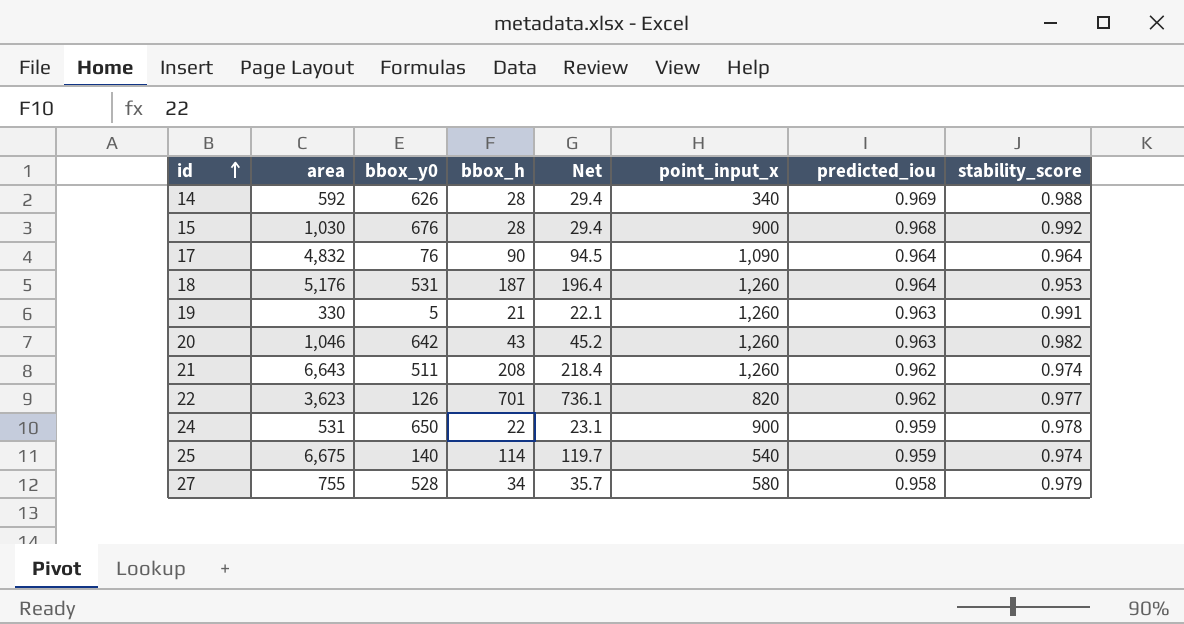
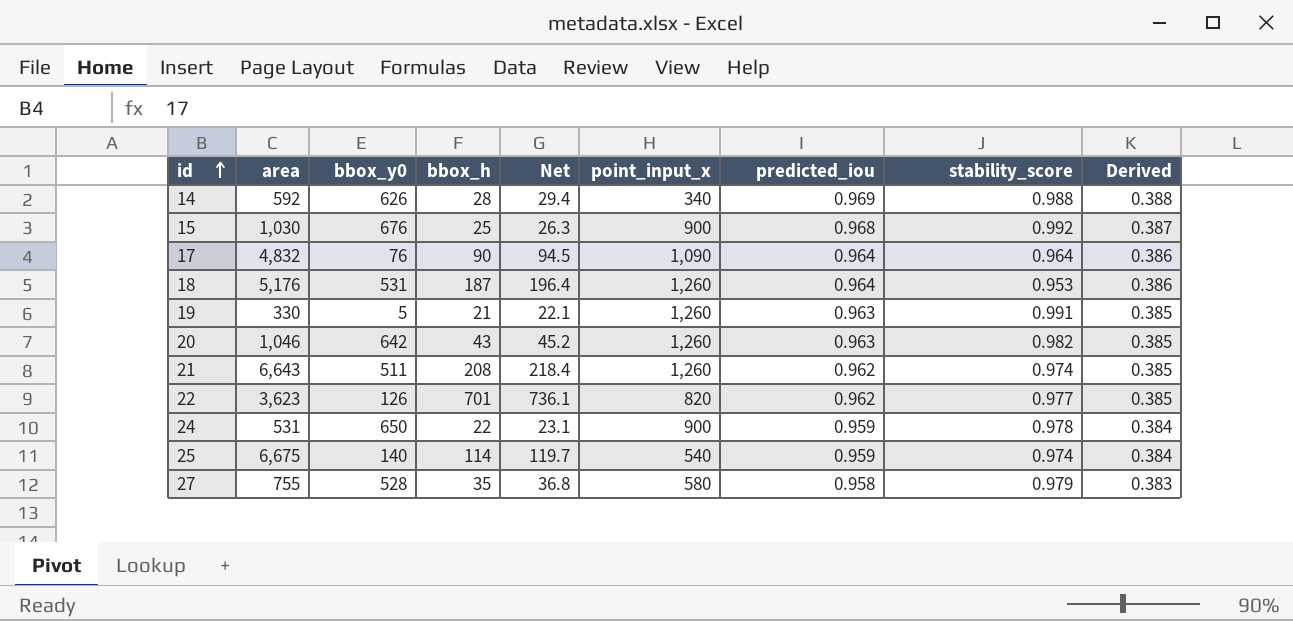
column Derived | formula: none -> [predicted_iou] * 0.4
15 | bbox_h: 28 -> 25
15 | Net: 29.4 -> 26.3
27 | bbox_h: 34 -> 35
27 | Net: 35.7 -> 36.8

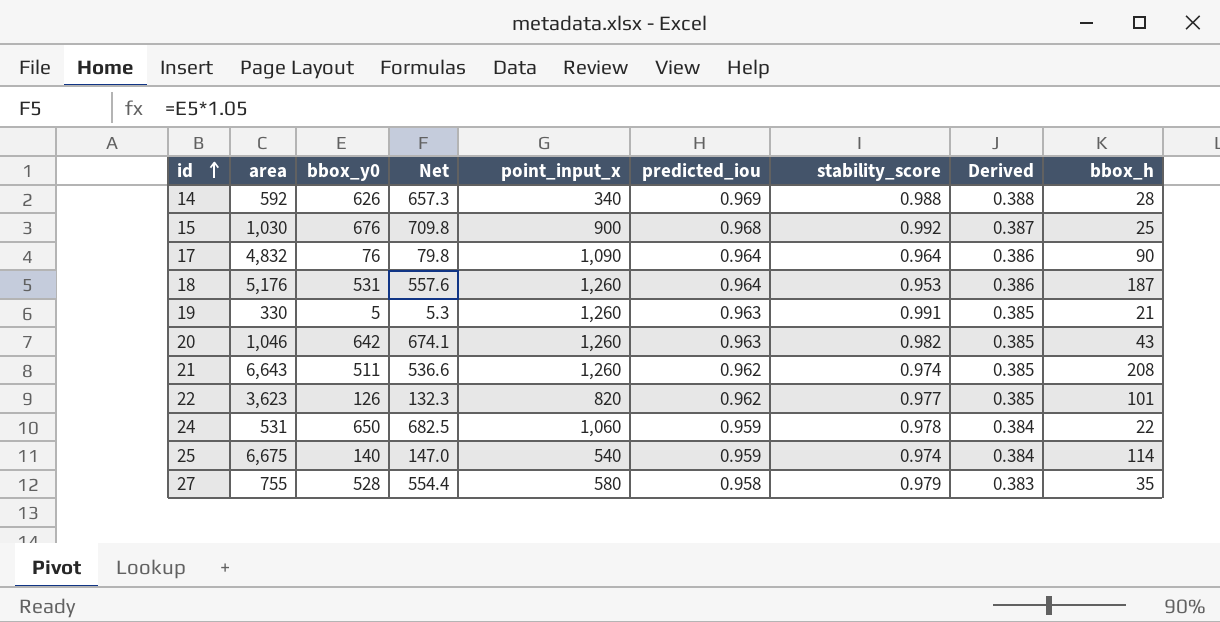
column Net | formula: [bbox_h] * 1.05 -> [bbox_y0] * 1.05
column bbox_h | position: 4 -> 9
22 | bbox_h: 701 -> 101
24 | point_input_x: 900 -> 1,060

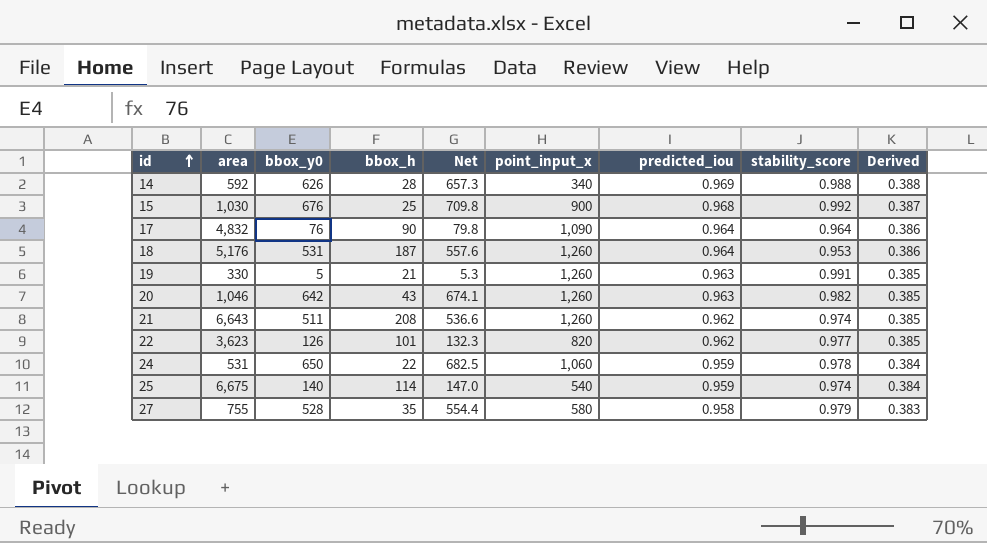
column bbox_h | position: 9 -> 4

